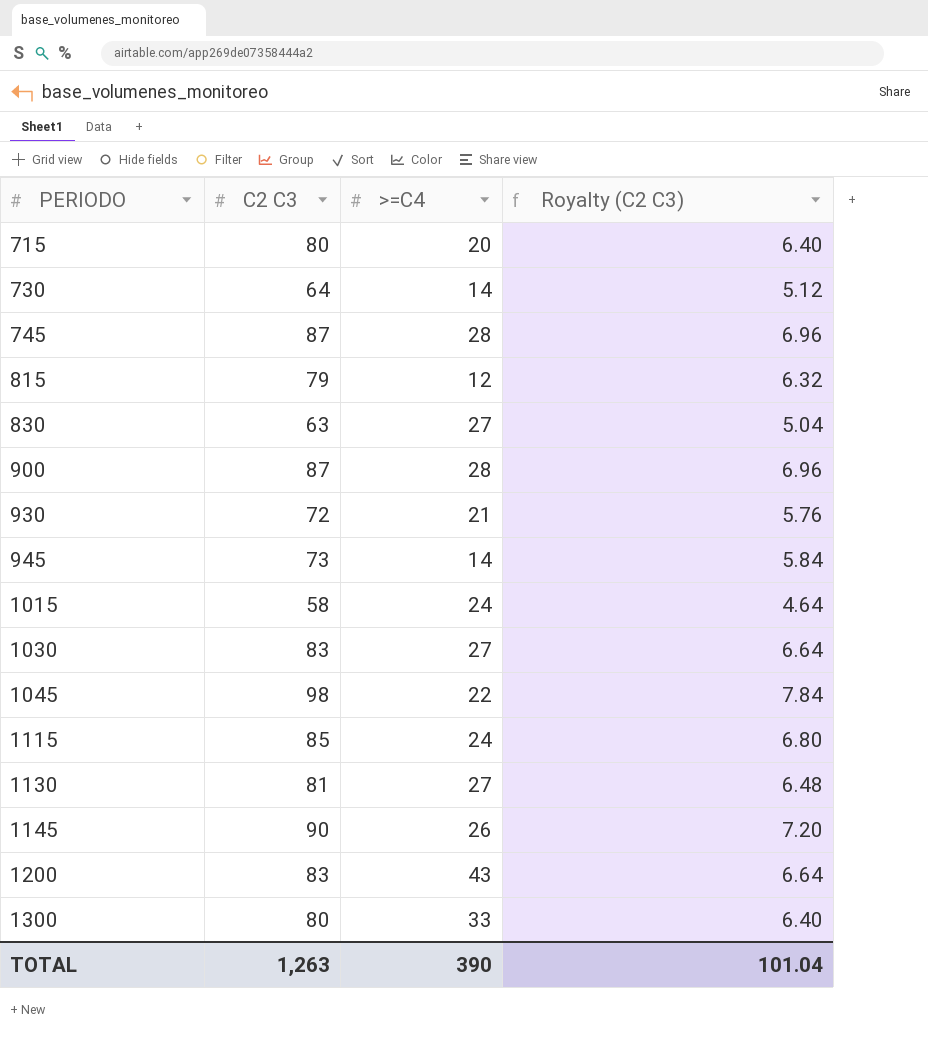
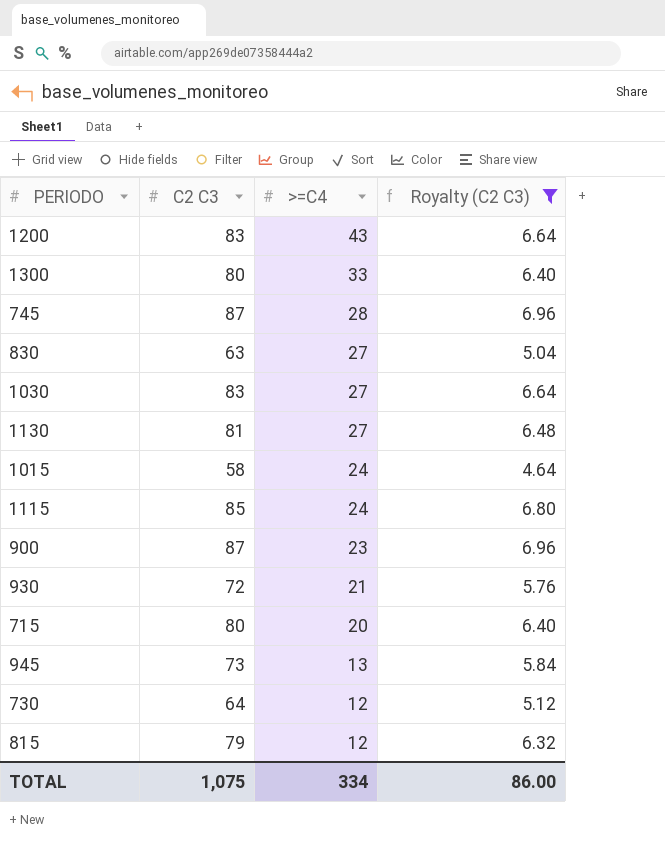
filter: none -> Royalty (C2 C3) <= 6.96
row order: PERIODO ascending -> >=C4 descending
900 | >=C4: 28 -> 23
945 | >=C4: 14 -> 13
730 | >=C4: 14 -> 12
TOTAL | C2 C3: 1,263 -> 1,075
TOTAL | >=C4: 390 -> 334
TOTAL | Royalty (C2 C3): 101.04 -> 86.00

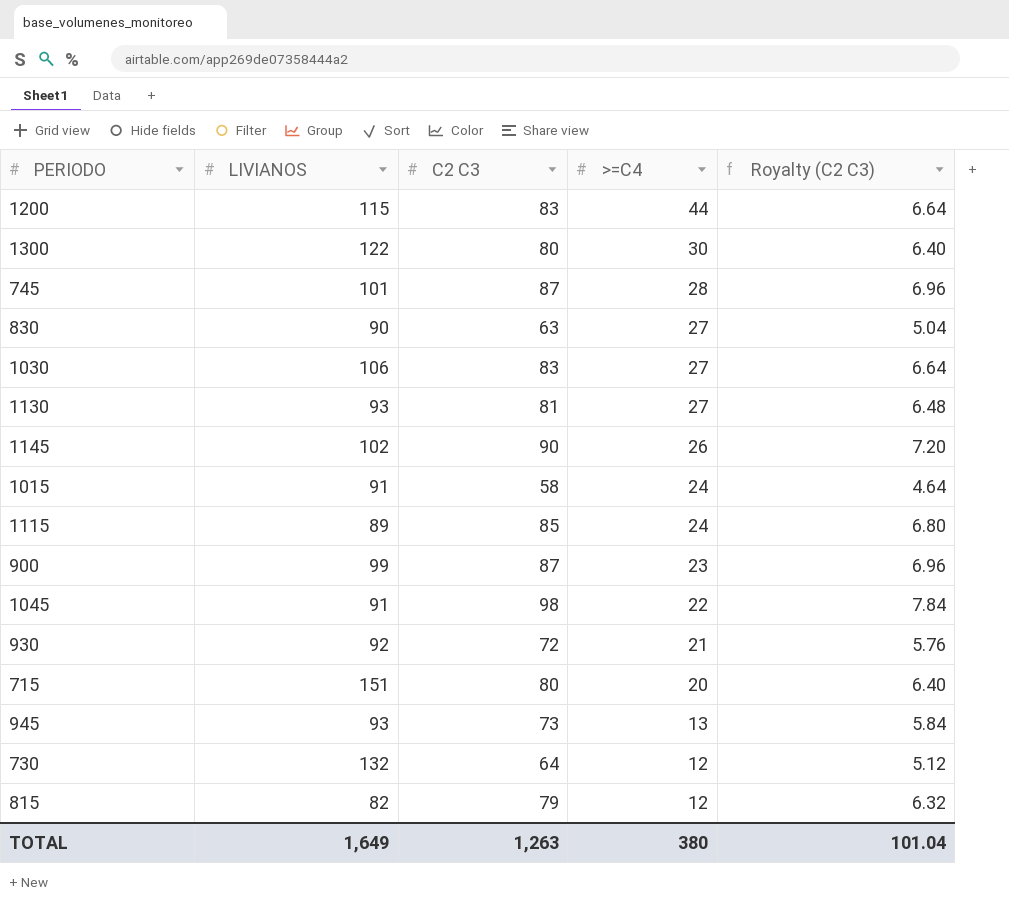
filter: Royalty (C2 C3) <= 6.96 -> none
column LIVIANOS | position: none -> 2
1200 | >=C4: 43 -> 44
1300 | >=C4: 33 -> 30
TOTAL | C2 C3: 1,075 -> 1,263
TOTAL | >=C4: 334 -> 380
TOTAL | Royalty (C2 C3): 86.00 -> 101.04

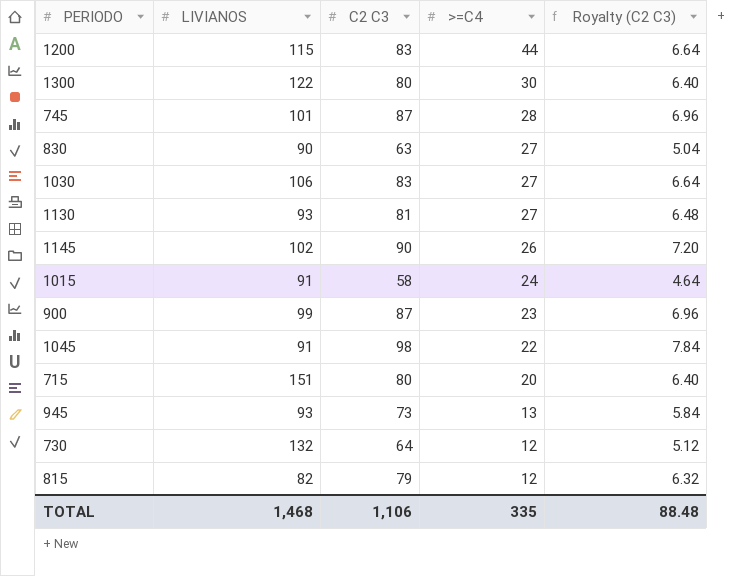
row 1115: 89 | 85 | 24 | 6.80 -> none
row 930: 92 | 72 | 21 | 5.76 -> none
TOTAL | LIVIANOS: 1,649 -> 1,468
TOTAL | C2 C3: 1,263 -> 1,106
TOTAL | >=C4: 380 -> 335
TOTAL | Royalty (C2 C3): 101.04 -> 88.48

